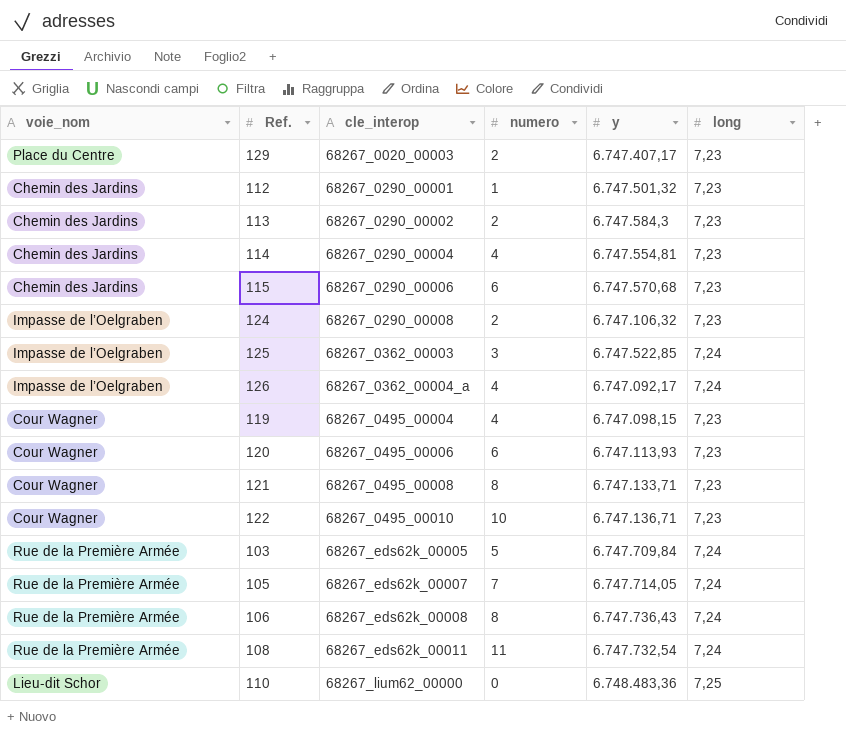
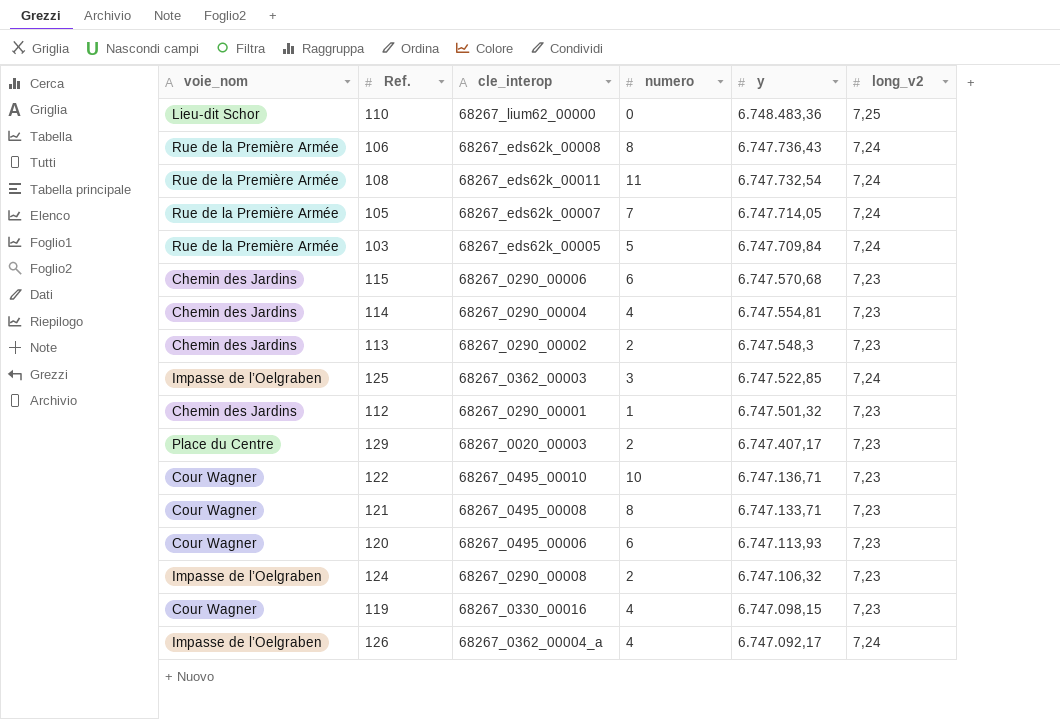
row order: cle_interop ascending -> y descending
column name: long -> long_v2
113 | y: 6.747.584,3 -> 6.747.548,3
119 | cle_interop: 68267_0495_00004 -> 68267_0330_00016

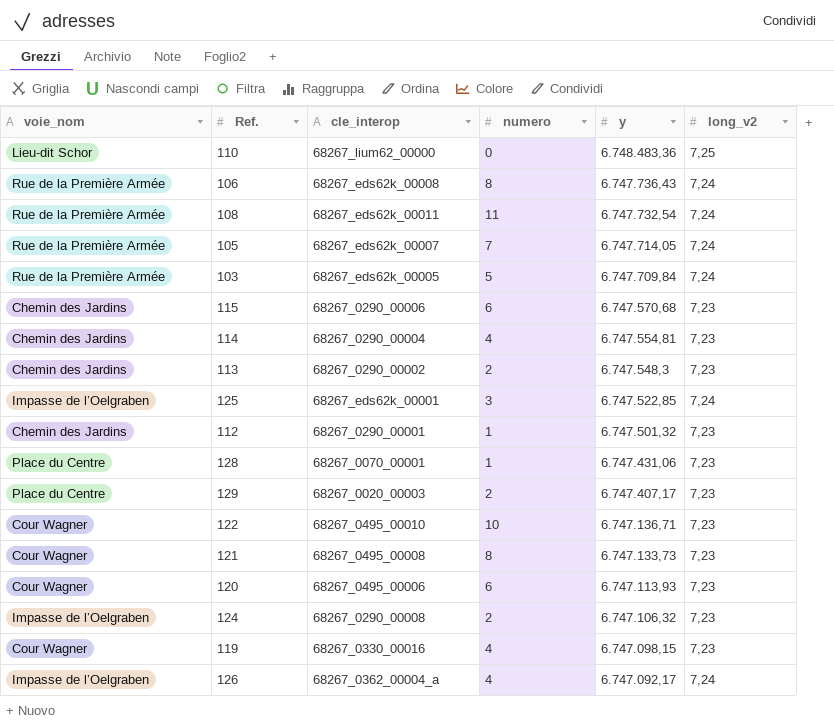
125 | cle_interop: 68267_0362_00003 -> 68267_eds62k_00001
row 128: none -> Place du Centre | 68267_0070_00001 | 1 | 6.747.431,06 | 7,23
121 | y: 6.747.133,71 -> 6.747.133,73

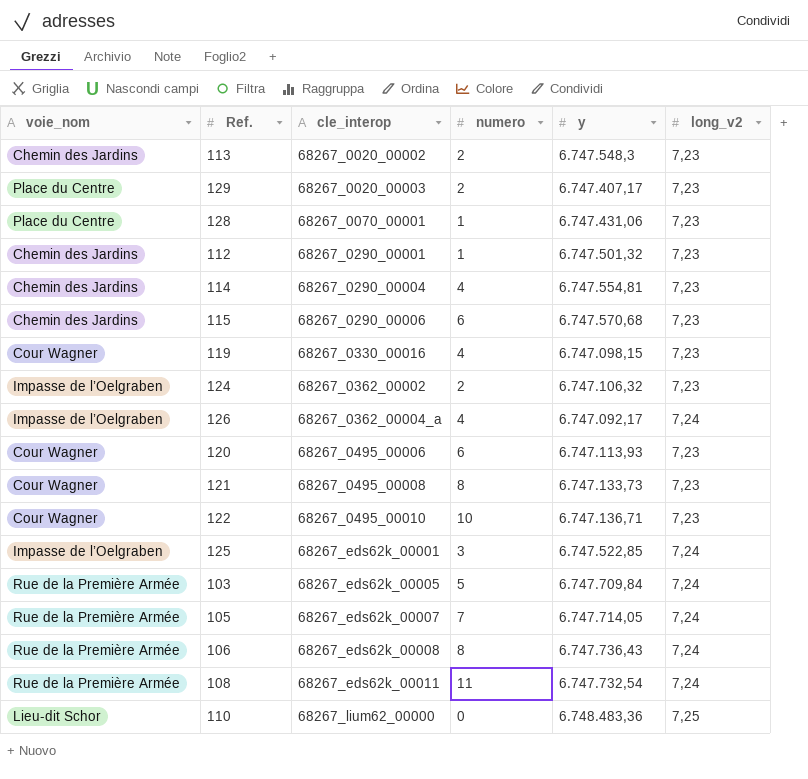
row order: y descending -> cle_interop ascending
113 | cle_interop: 68267_0290_00002 -> 68267_0020_00002
124 | cle_interop: 68267_0290_00008 -> 68267_0362_00002

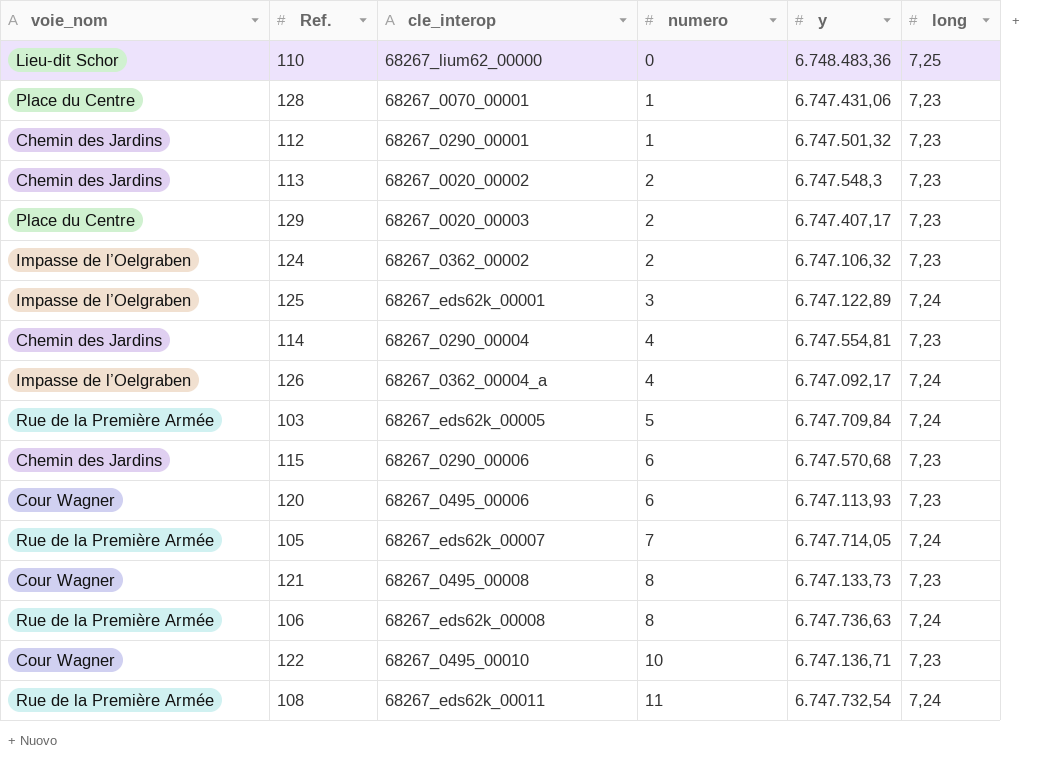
row order: cle_interop ascending -> numero ascending
column name: long_v2 -> long
row 119: Cour Wagner | 68267_0330_00016 | 4 | 6.747.098,15 | 7,23 -> none
125 | y: 6.747.522,85 -> 6.747.122,89
106 | y: 6.747.736,43 -> 6.747.736,63

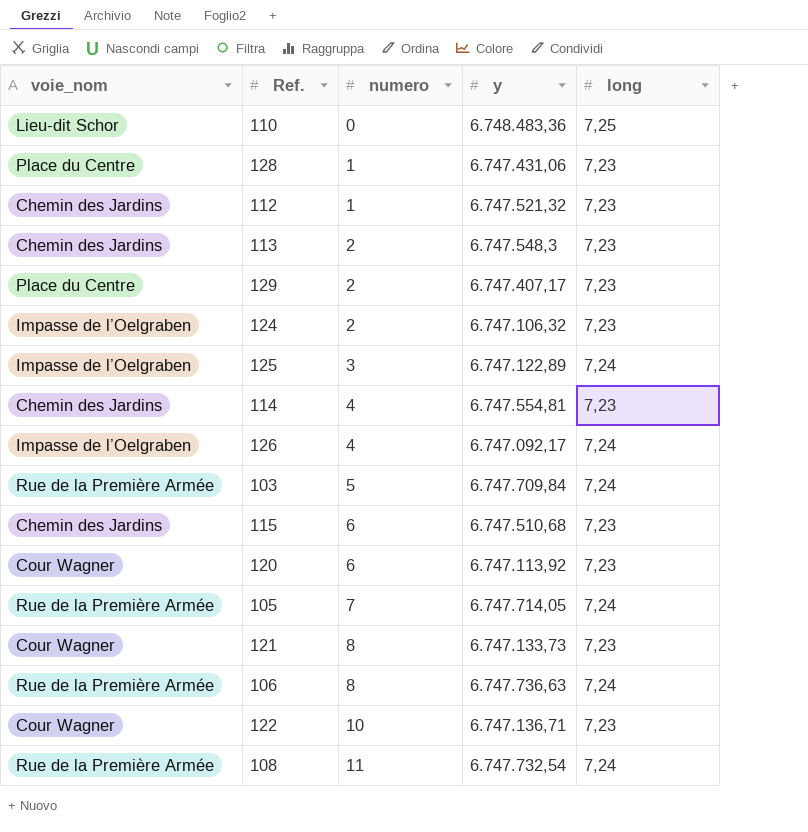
column cle_interop | position: 3 -> none
112 | y: 6.747.501,32 -> 6.747.521,32
115 | y: 6.747.570,68 -> 6.747.510,68
120 | y: 6.747.113,93 -> 6.747.113,92

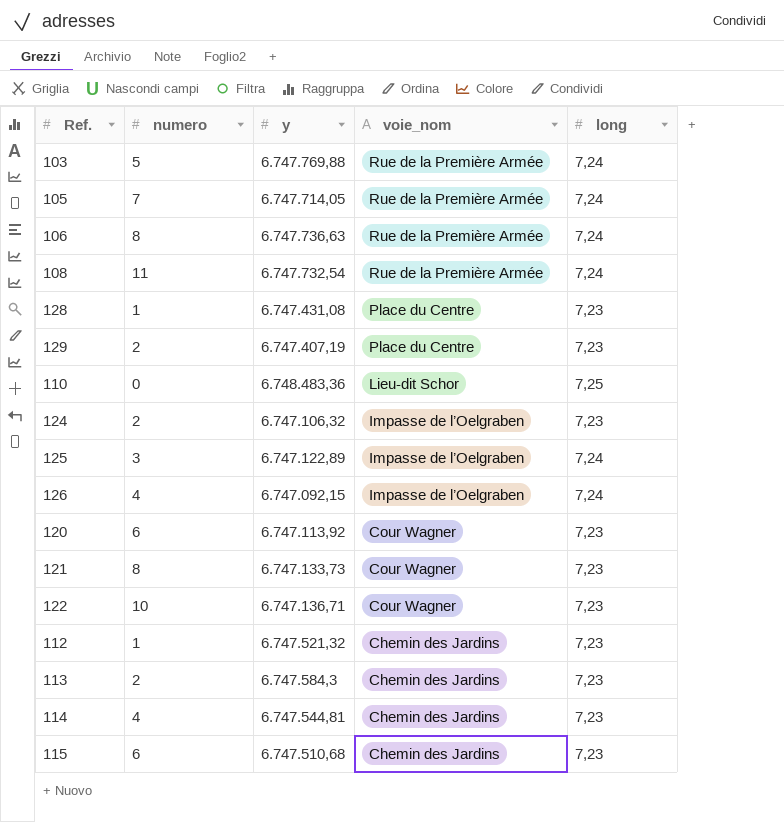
row order: numero ascending -> voie_nom descending
column voie_nom | position: 1 -> 4
103 | y: 6.747.709,84 -> 6.747.769,88
128 | y: 6.747.431,06 -> 6.747.431,08
129 | y: 6.747.407,17 -> 6.747.407,19
126 | y: 6.747.092,17 -> 6.747.092,15
113 | y: 6.747.548,3 -> 6.747.584,3
114 | y: 6.747.554,81 -> 6.747.544,81

